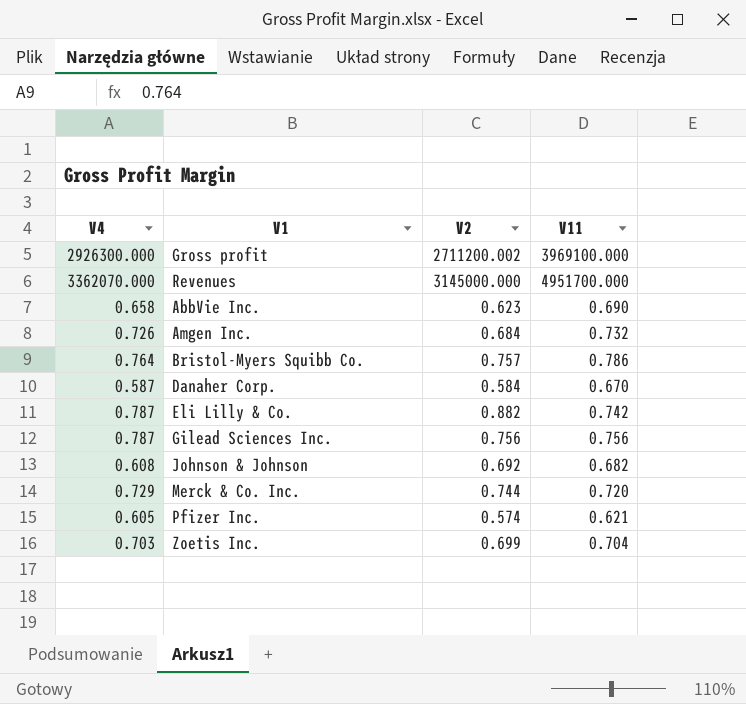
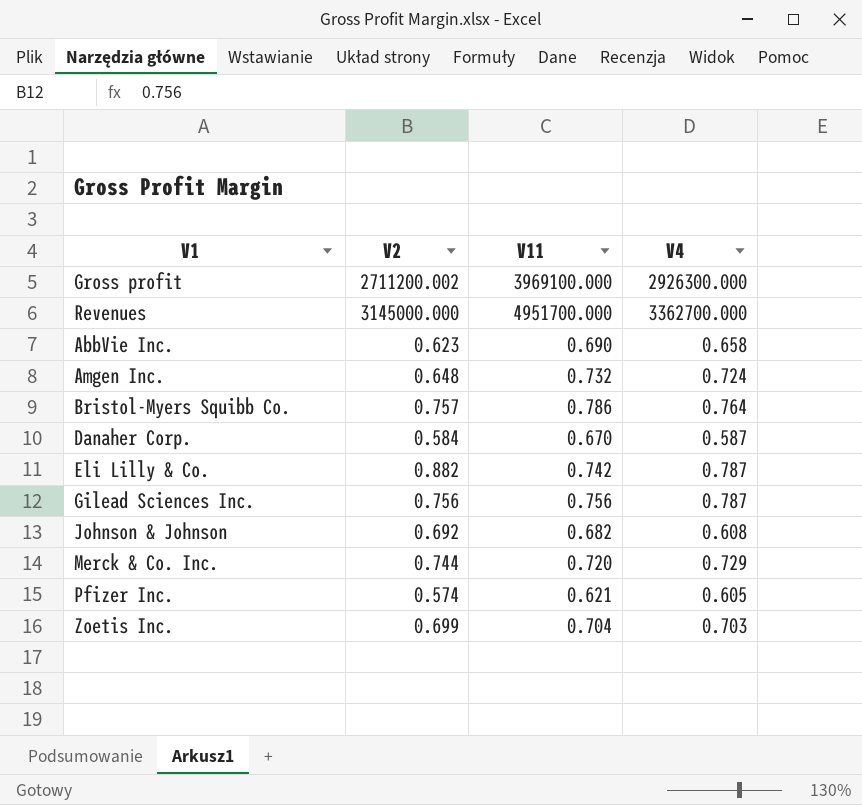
column V4 | position: 1 -> 4
Revenues | V4: 3362070.000 -> 3362700.000
Amgen Inc. | V2: 0.684 -> 0.648
Amgen Inc. | V4: 0.726 -> 0.724

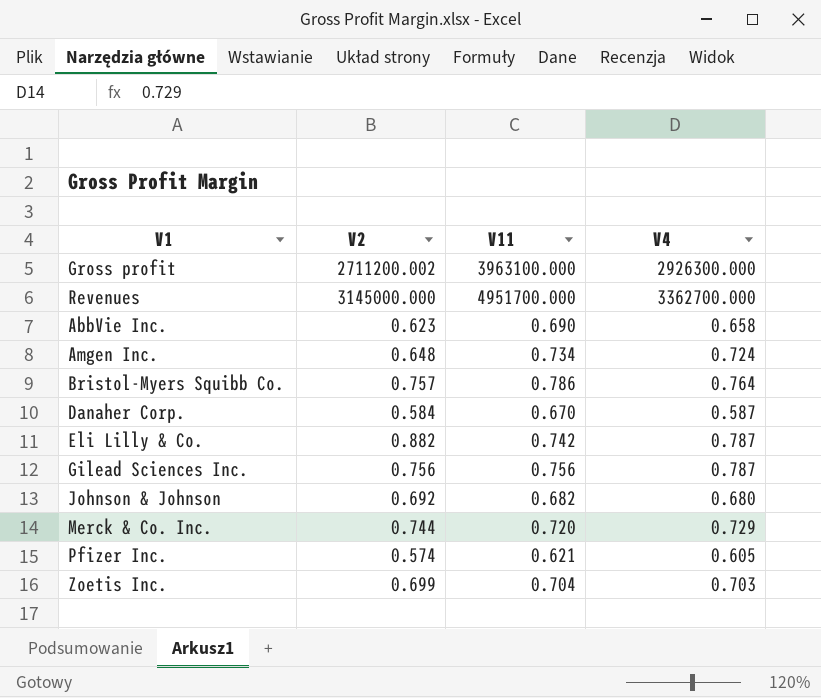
Gross profit | V11: 3969100.000 -> 3963100.000
Amgen Inc. | V11: 0.732 -> 0.734
Johnson & Johnson | V4: 0.608 -> 0.680

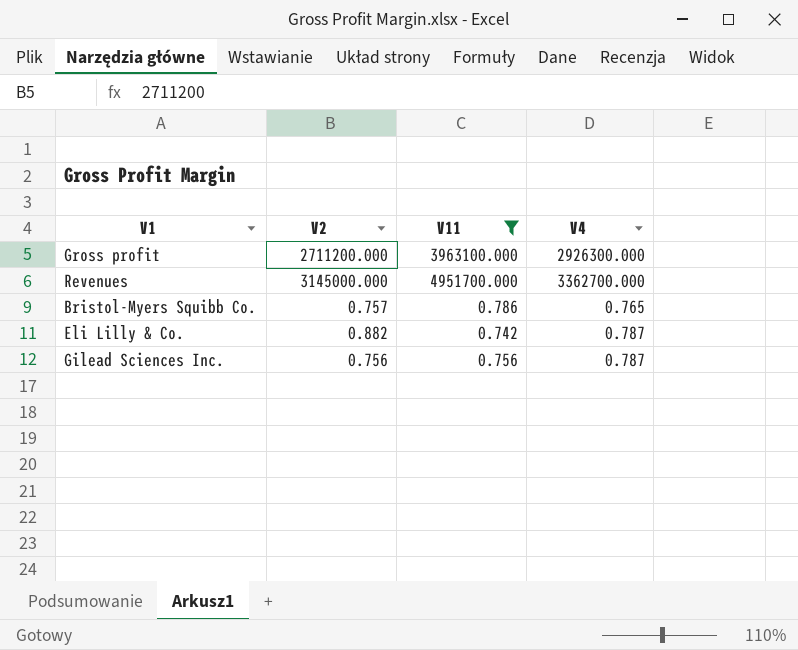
filter: none -> V11 >= 0.742
Gross profit | V2: 2711200.002 -> 2711200.000
Bristol-Myers Squibb Co. | V4: 0.764 -> 0.765

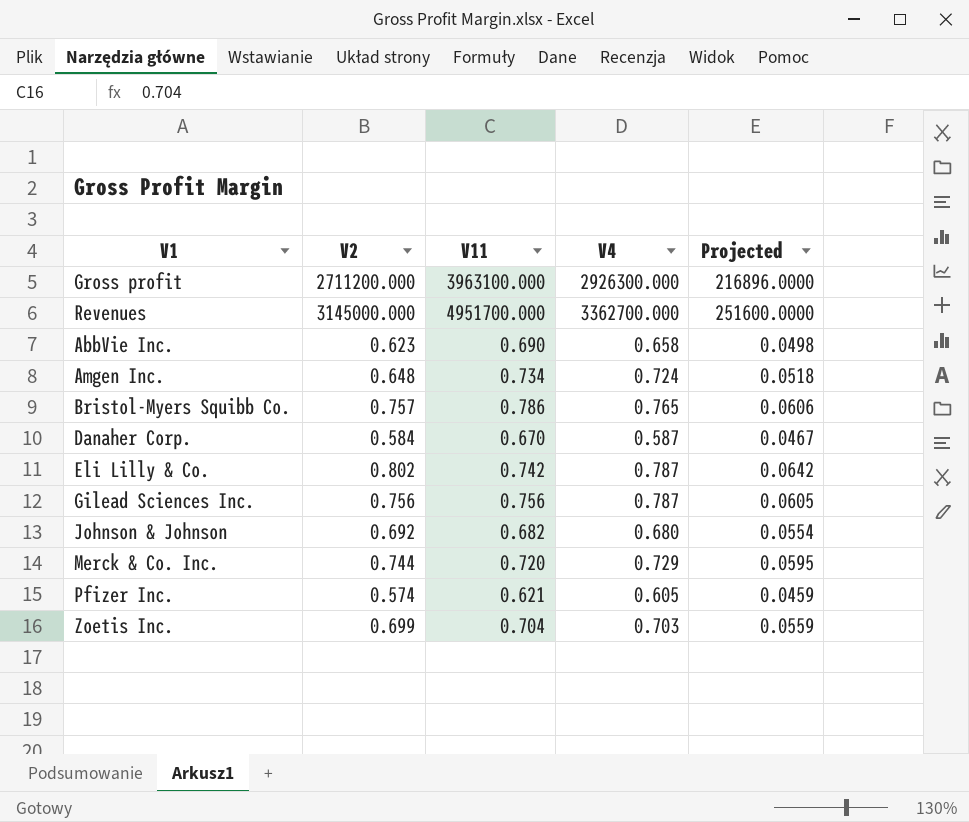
filter: V11 >= 0.742 -> none
column Projected | formula: none -> [V2] * 0.08
Eli Lilly & Co. | V2: 0.882 -> 0.802

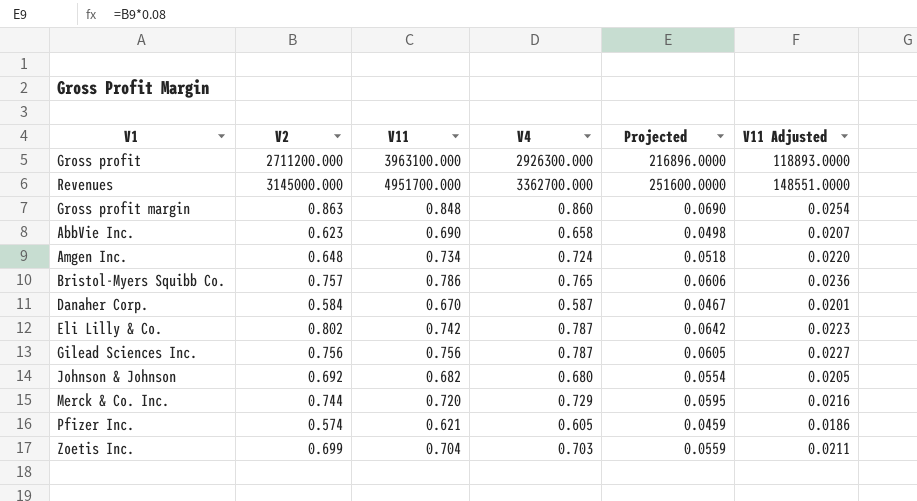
column V11 Adjusted | formula: none -> [V11] * 0.03
row Gross profit margin: none -> 0.863 | 0.848 | 0.860 | 0.0690 | 0.0254

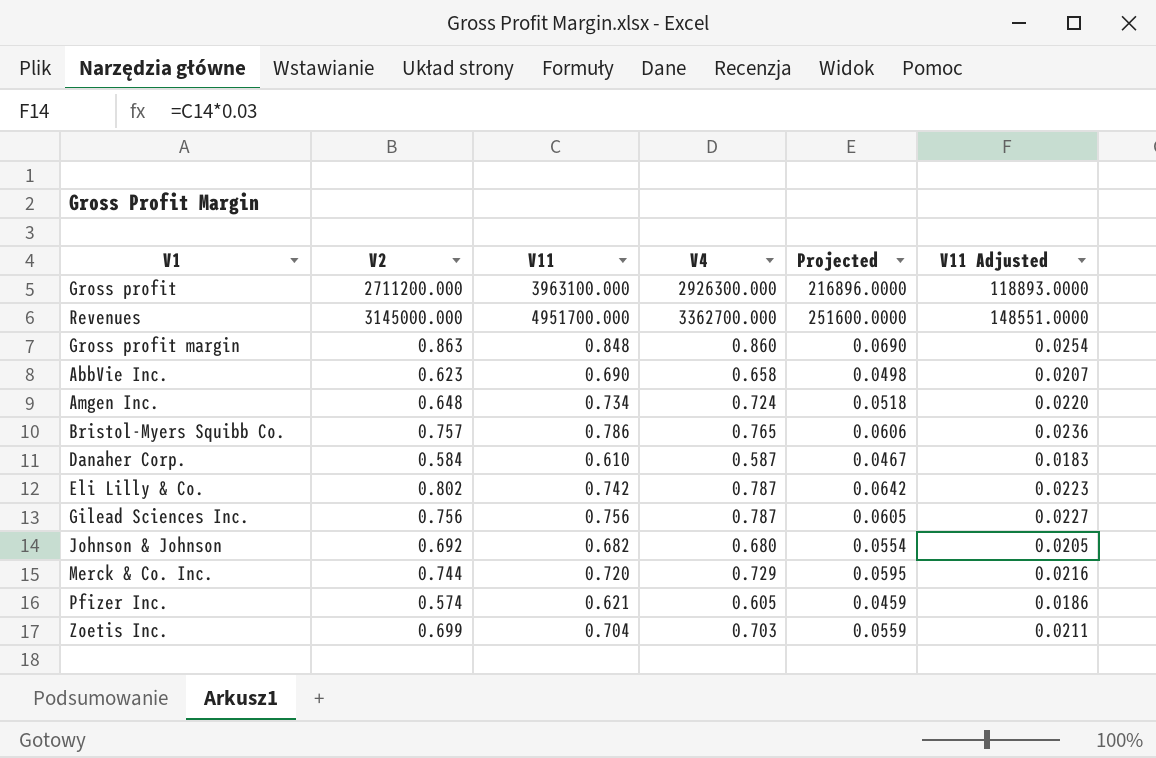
Danaher Corp. | V11: 0.670 -> 0.610
Danaher Corp. | V11 Adjusted: 0.0201 -> 0.0183

